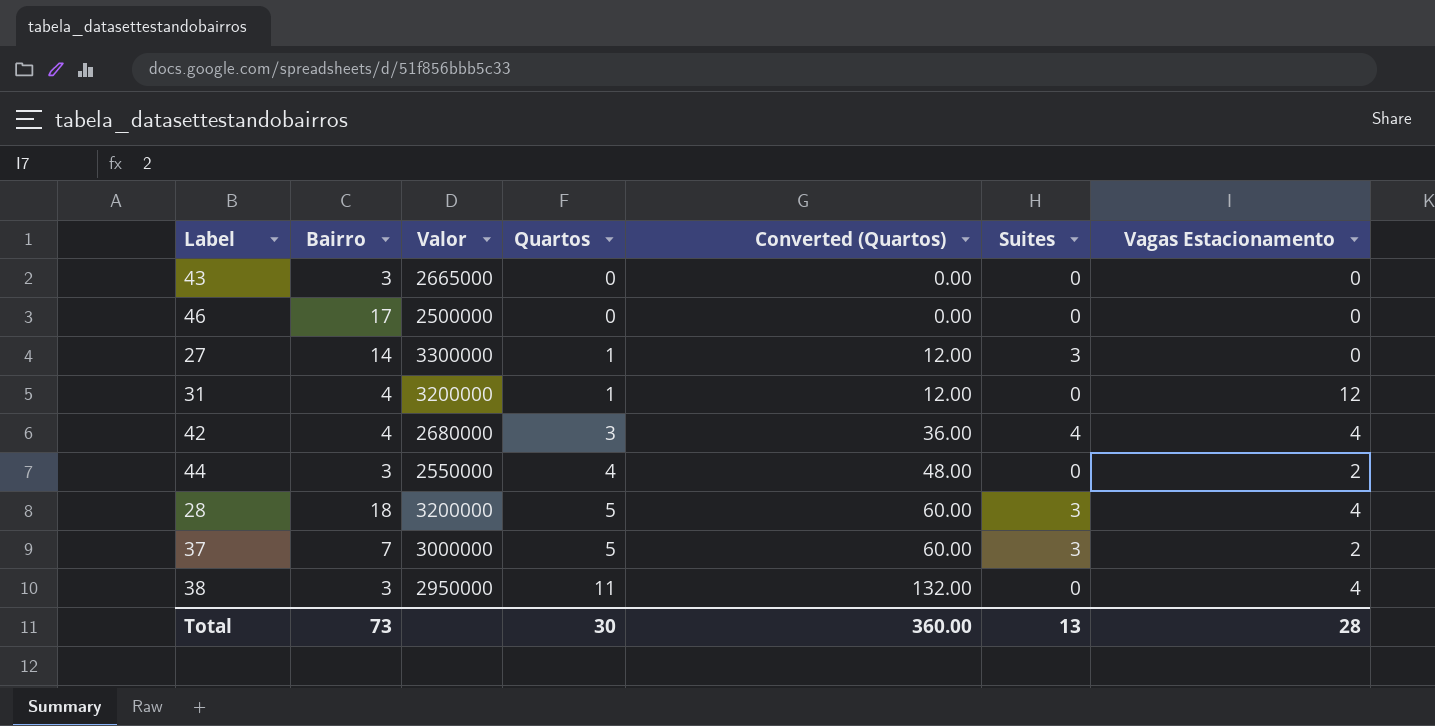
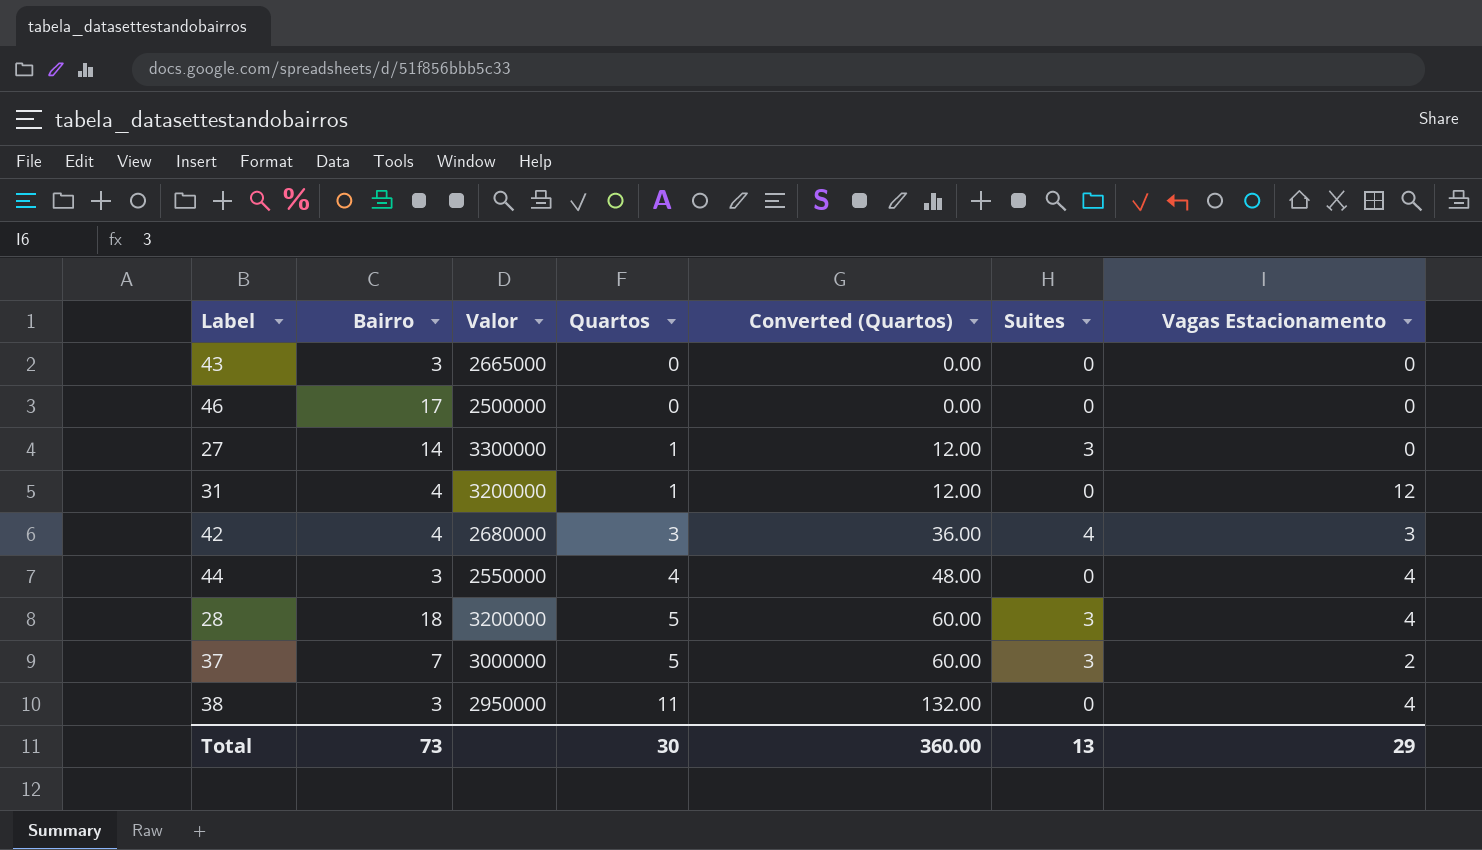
42 | Vagas Estacionamento: 4 -> 3
44 | Vagas Estacionamento: 2 -> 4
Total | Vagas Estacionamento: 28 -> 29

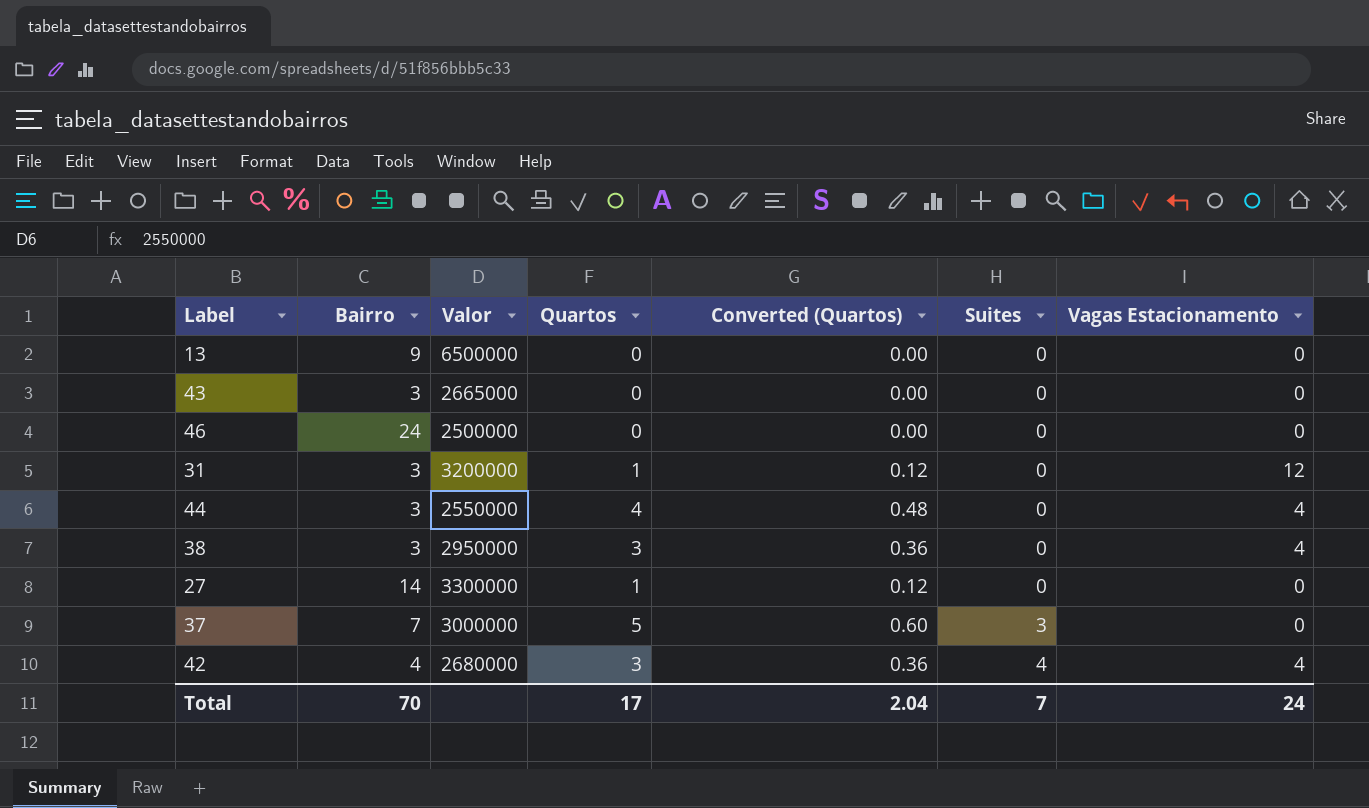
row order: Quartos ascending -> Suites ascending
column Converted (Quartos) | formula: [Quartos] * 12 -> [Quartos] * 0.12
row 28: 18 | 3200000 | 5 | 60.00 | 3 | 4 -> none
row 13: none -> 9 | 6500000 | 0 | 0.00 | 0 | 0
46 | Bairro: 17 -> 24
31 | Bairro: 4 -> 3
38 | Quartos: 11 -> 3
27 | Suites: 3 -> 0
37 | Vagas Estacionamento: 2 -> 0
42 | Vagas Estacionamento: 3 -> 4
Total | Bairro: 73 -> 70
Total | Quartos: 30 -> 17
Total | Converted (Quartos): 360.00 -> 2.04
Total | Suites: 13 -> 7
Total | Vagas Estacionamento: 29 -> 24

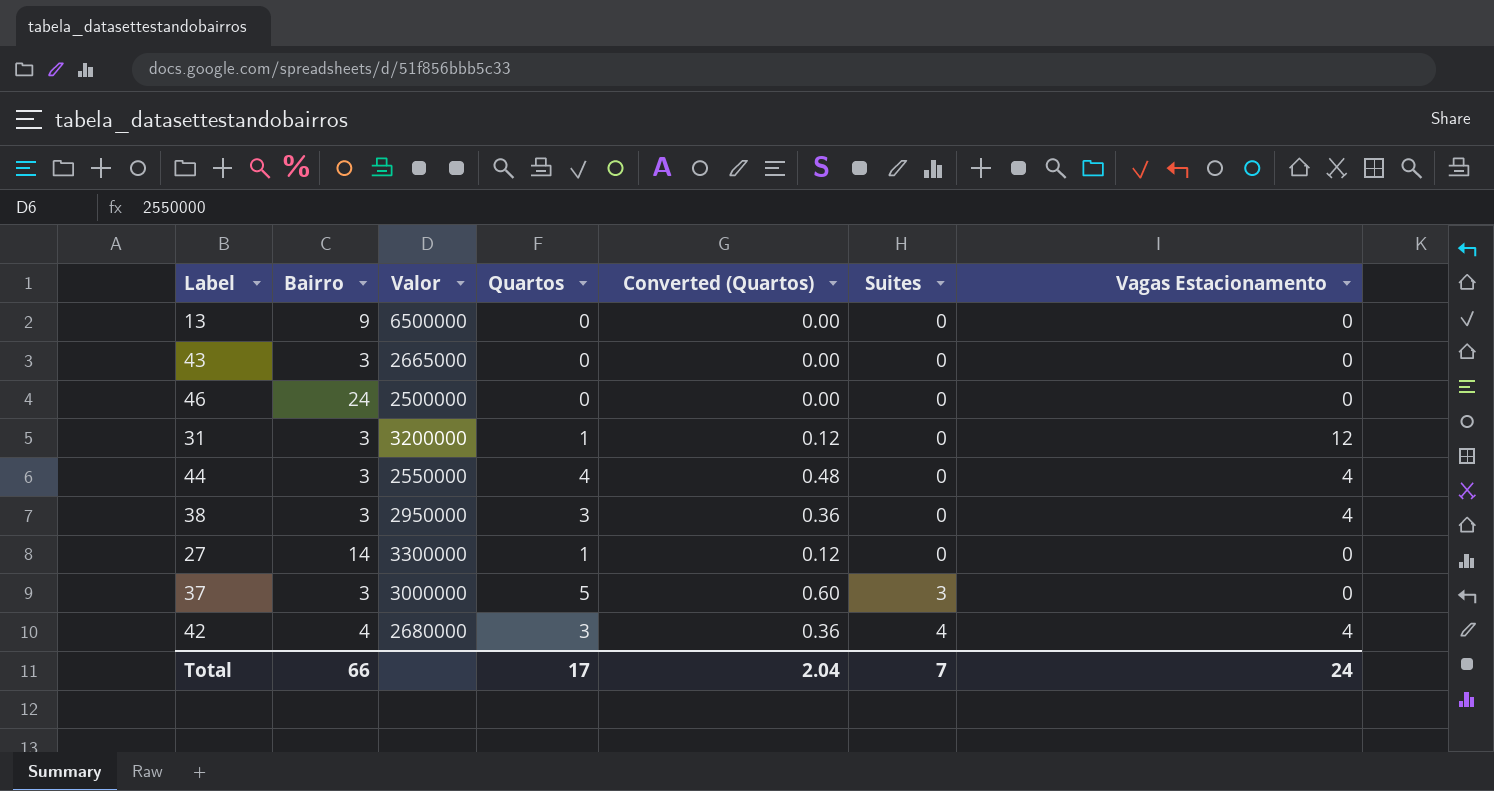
37 | Bairro: 7 -> 3
Total | Bairro: 70 -> 66

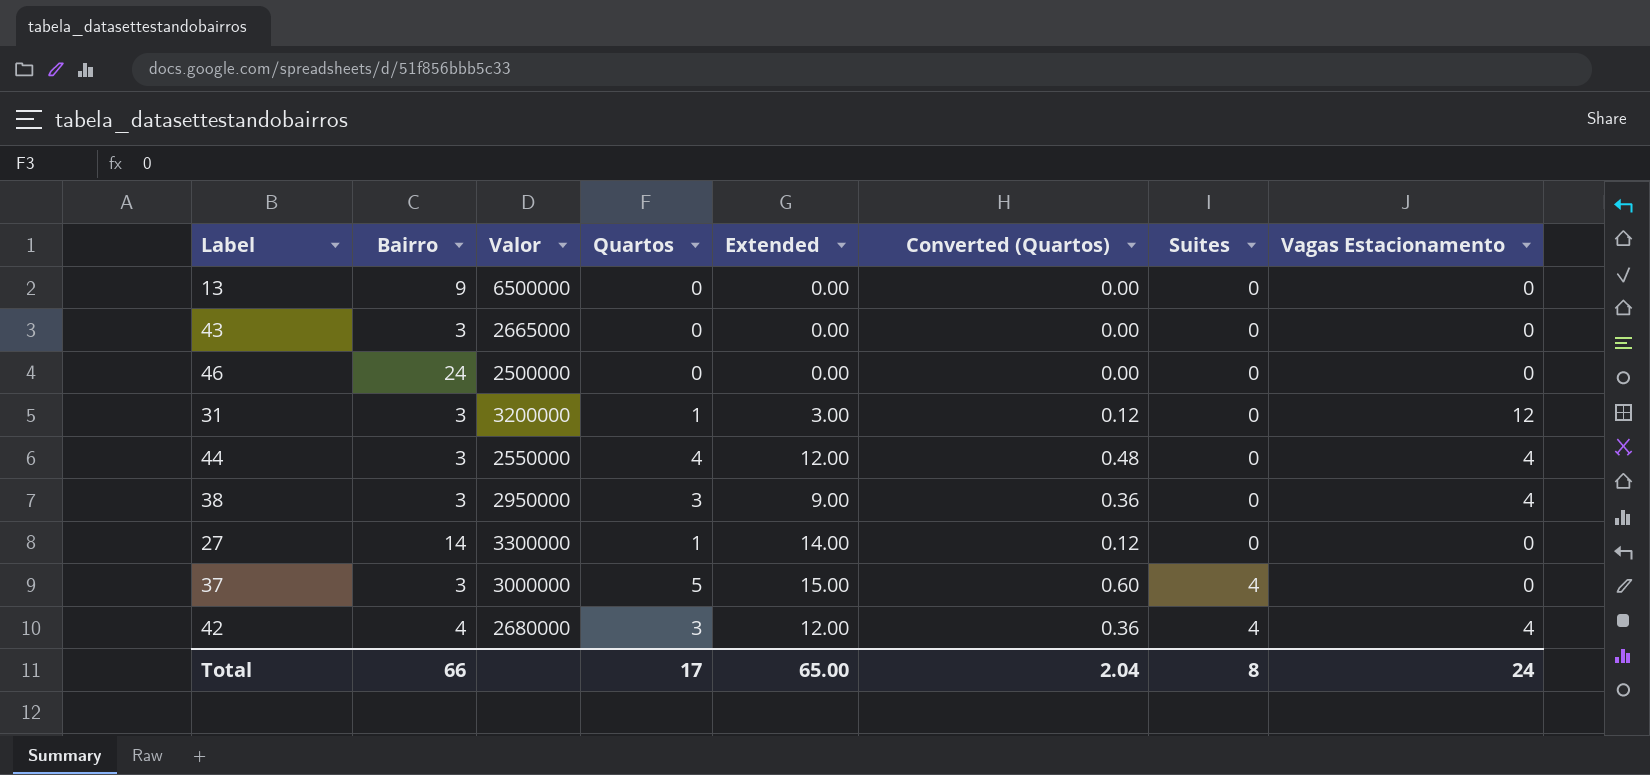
column Extended | formula: none -> [Bairro] * [Quartos]
37 | Suites: 3 -> 4
Total | Suites: 7 -> 8

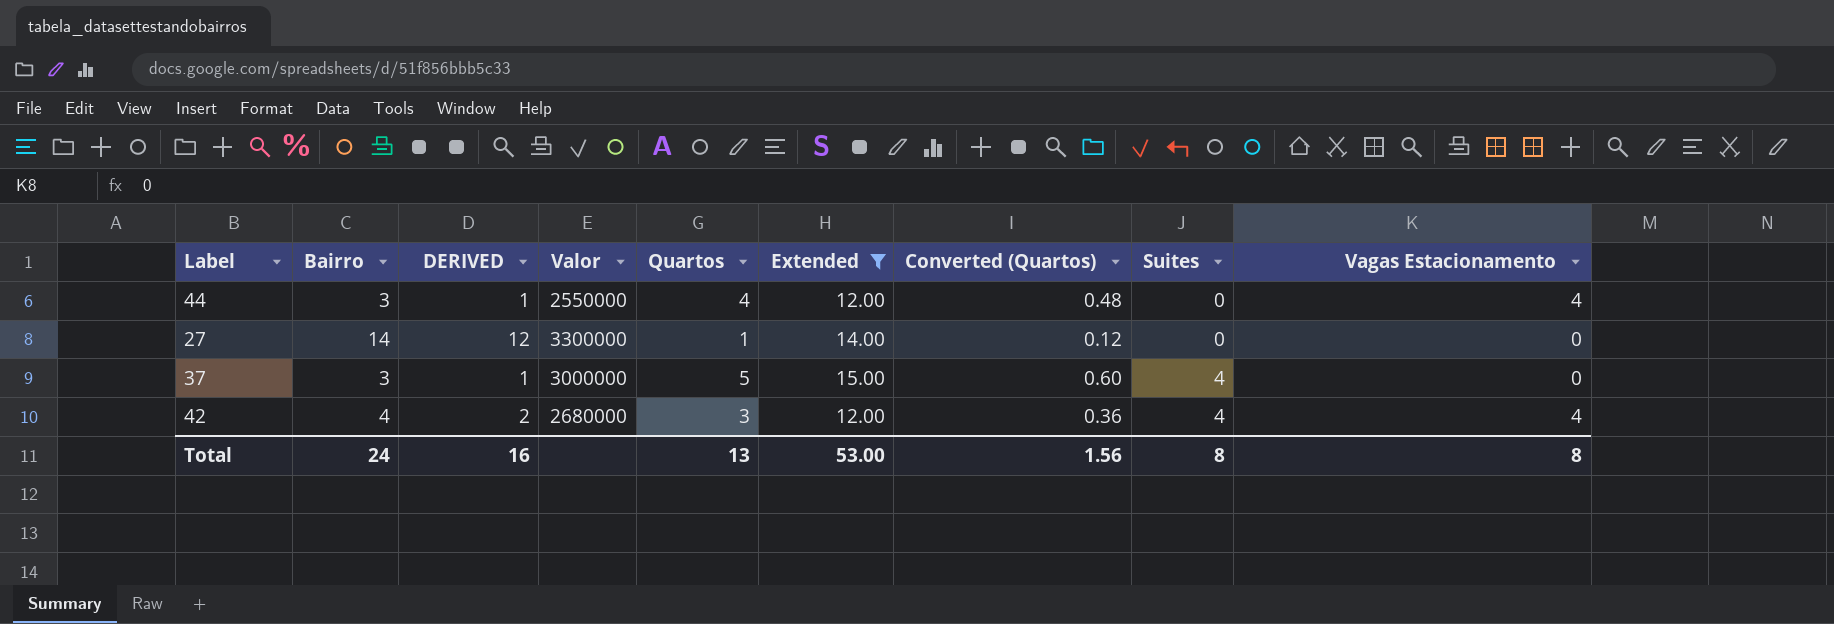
filter: none -> Extended >= 12.00
column DERIVED | formula: none -> [Bairro] - 2
Total | Bairro: 66 -> 24
Total | Quartos: 17 -> 13
Total | Extended: 65.00 -> 53.00
Total | Converted (Quartos): 2.04 -> 1.56
Total | Vagas Estacionamento: 24 -> 8

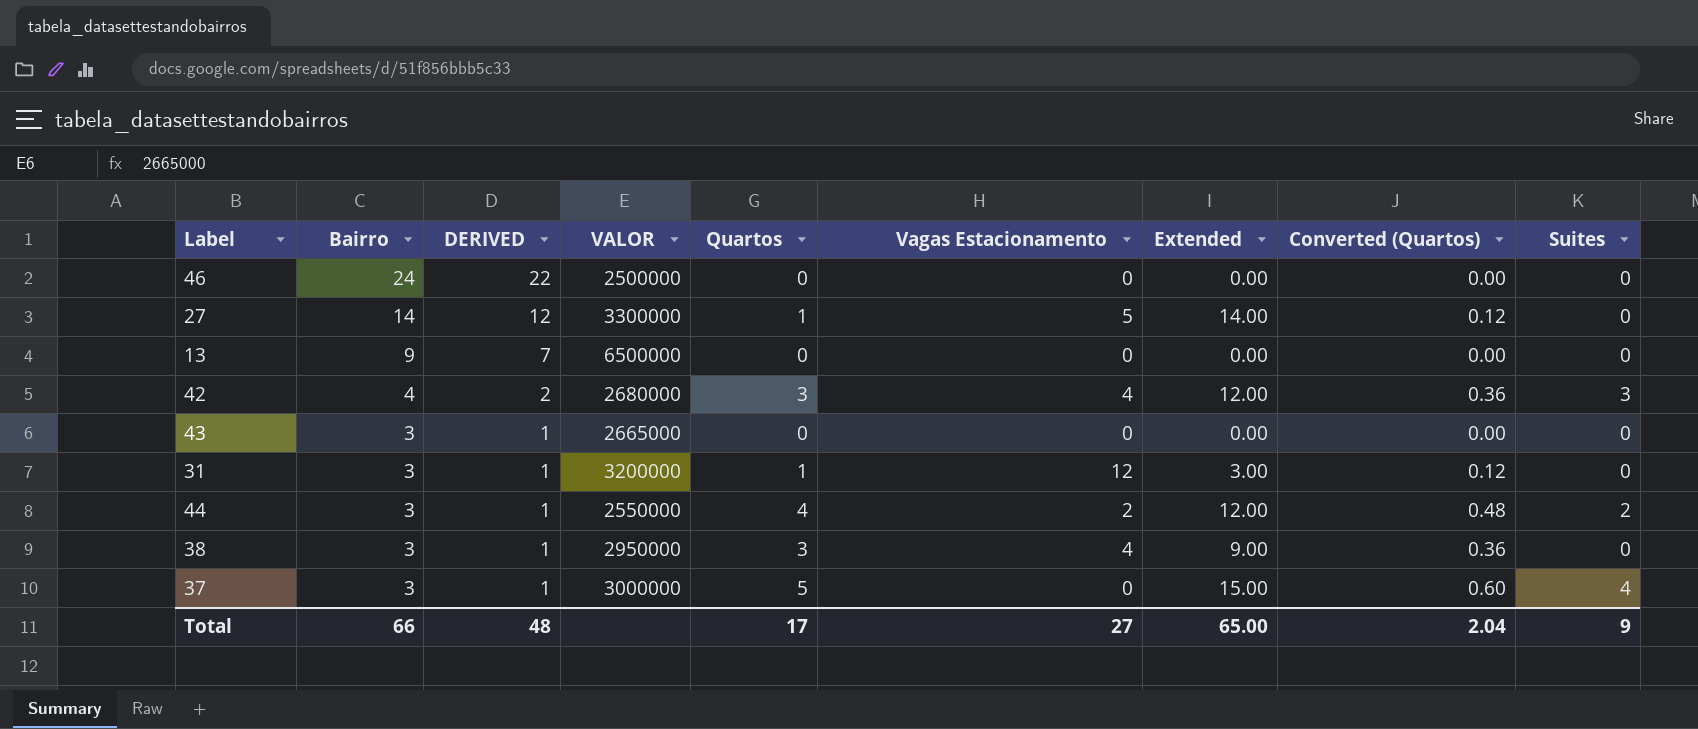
filter: Extended >= 12.00 -> none
row order: Suites ascending -> Bairro descending
column name: Valor -> VALOR
column Vagas Estacionamento | position: 9 -> 6
27 | Vagas Estacionamento: 0 -> 5
42 | Suites: 4 -> 3
44 | Vagas Estacionamento: 4 -> 2
44 | Suites: 0 -> 2
Total | Bairro: 24 -> 66
Total | DERIVED: 16 -> 48
Total | Quartos: 13 -> 17
Total | Vagas Estacionamento: 8 -> 27
Total | Extended: 53.00 -> 65.00
Total | Converted (Quartos): 1.56 -> 2.04
Total | Suites: 8 -> 9

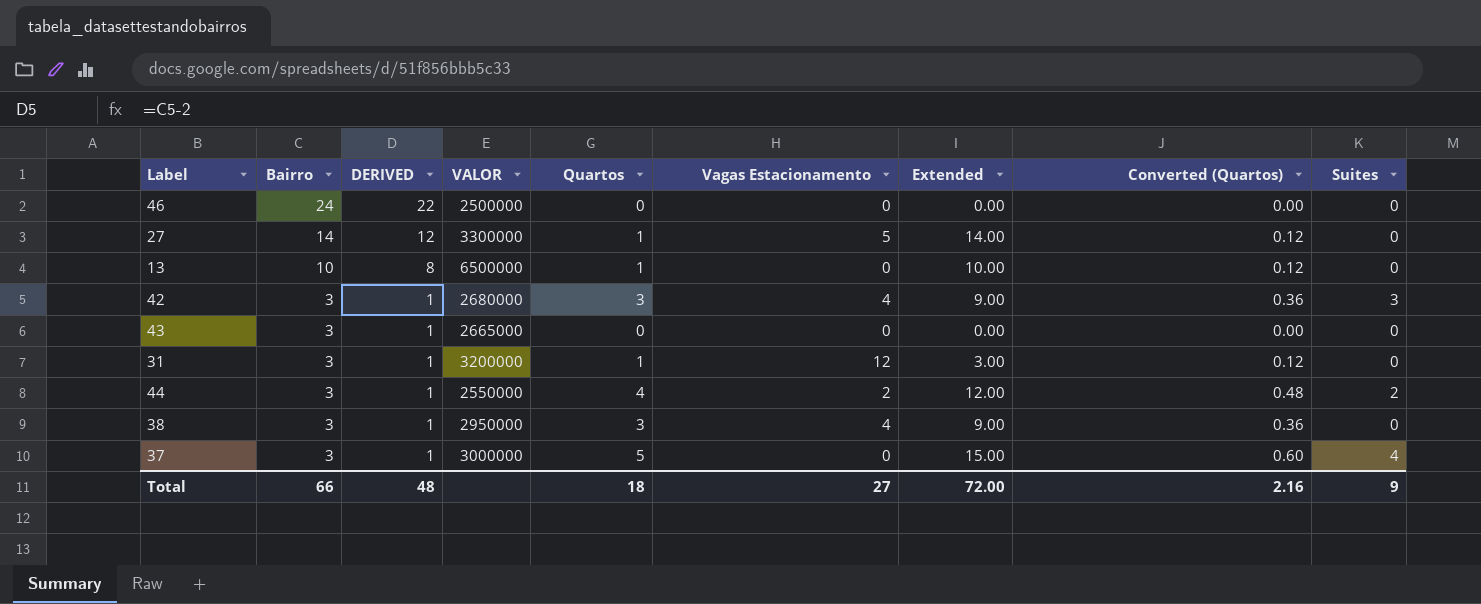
13 | Bairro: 9 -> 10
13 | DERIVED: 7 -> 8
13 | Quartos: 0 -> 1
13 | Extended: 0.00 -> 10.00
13 | Converted (Quartos): 0.00 -> 0.12
42 | Bairro: 4 -> 3
42 | DERIVED: 2 -> 1
42 | Extended: 12.00 -> 9.00
Total | Quartos: 17 -> 18
Total | Extended: 65.00 -> 72.00
Total | Converted (Quartos): 2.04 -> 2.16

